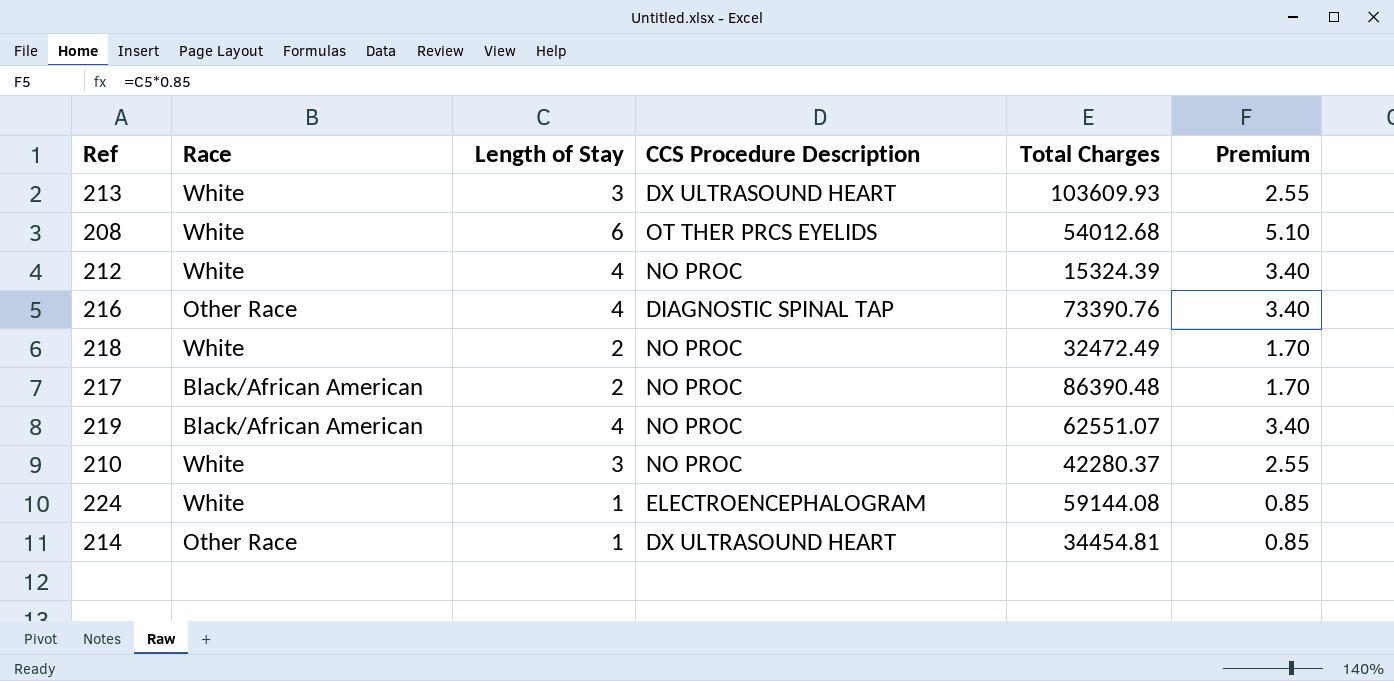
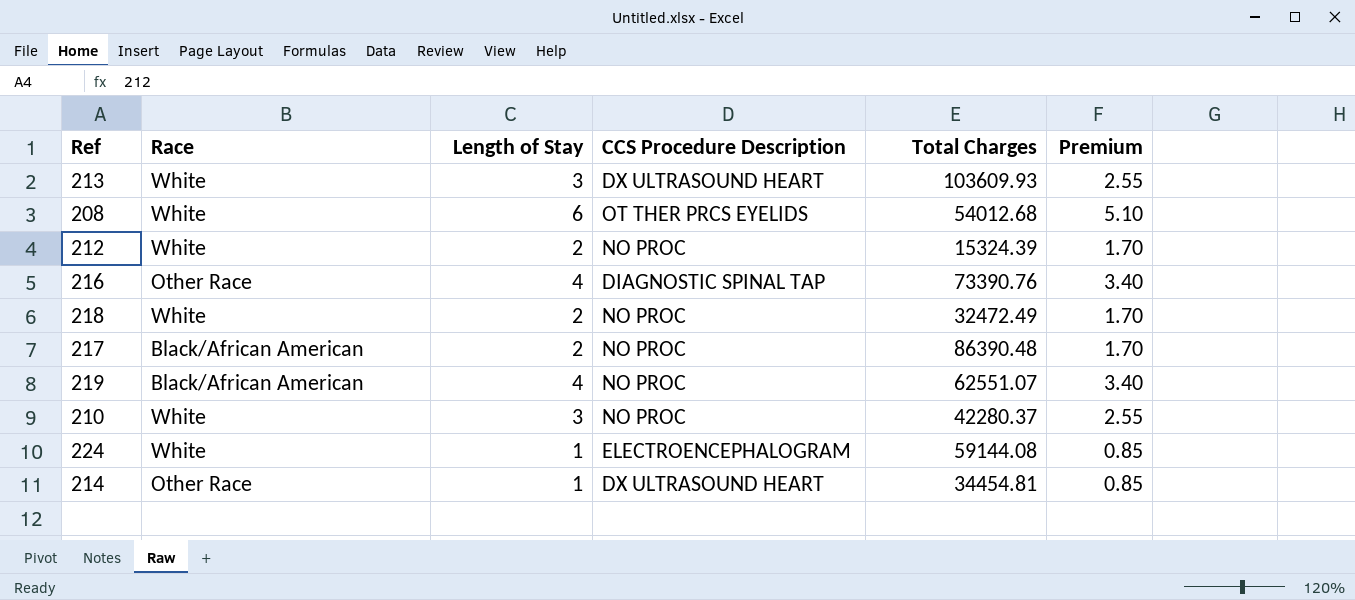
212 | Length of Stay: 4 -> 2
212 | Premium: 3.40 -> 1.70

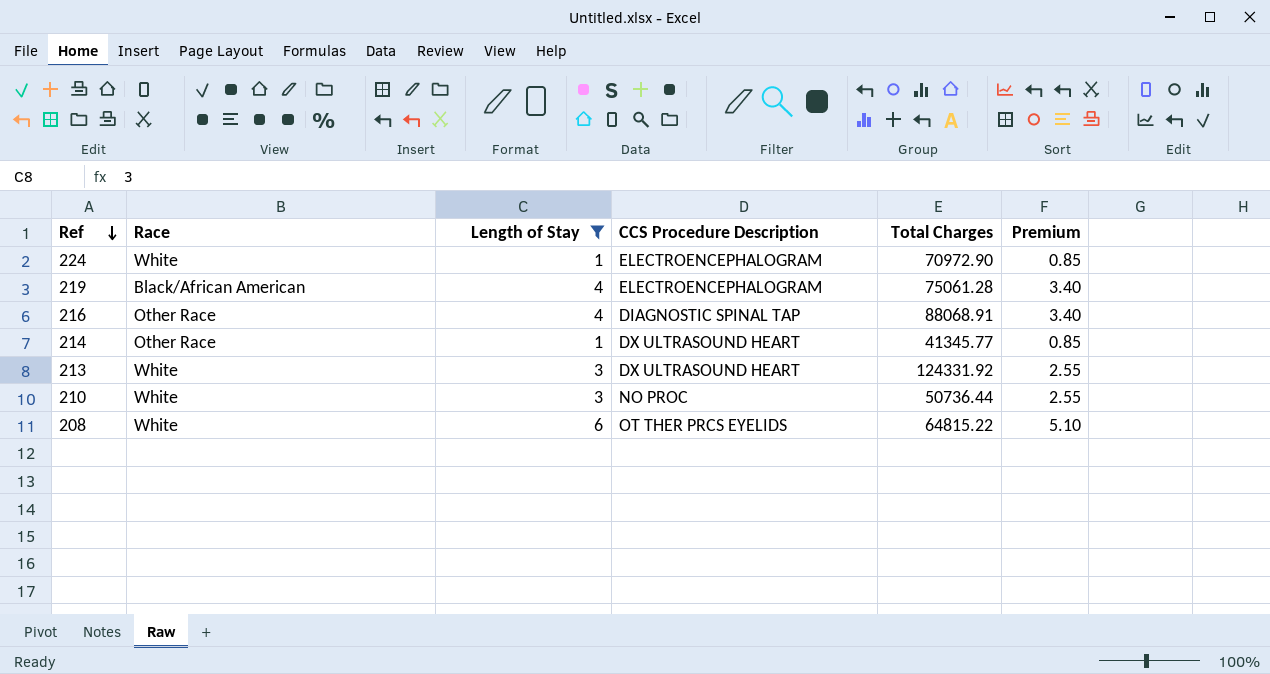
filter: none -> Length of Stay != 2
row order: none -> Ref descending
224 | Total Charges: 59144.08 -> 70972.90
219 | CCS Procedure Description: NO PROC -> ELECTROENCEPHALOGRAM
219 | Total Charges: 62551.07 -> 75061.28
216 | Total Charges: 73390.76 -> 88068.91
214 | Total Charges: 34454.81 -> 41345.77
213 | Total Charges: 103609.93 -> 124331.92
210 | Total Charges: 42280.37 -> 50736.44
208 | Total Charges: 54012.68 -> 64815.22

